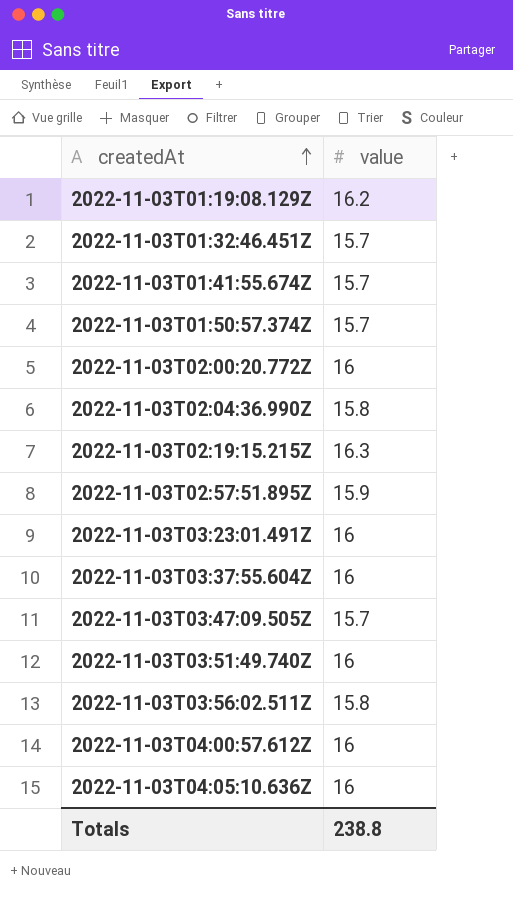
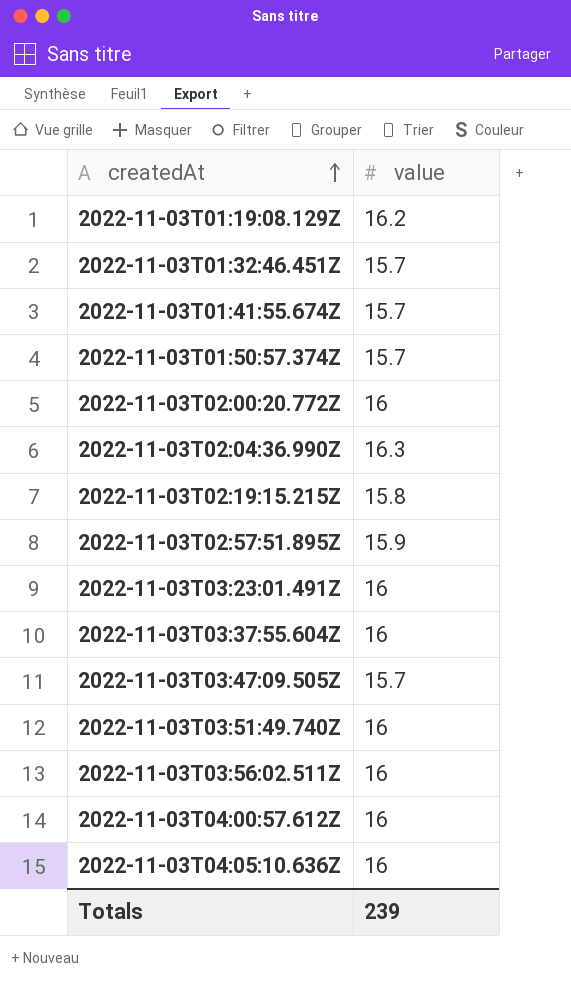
2022-11-03T02:04:36.990Z | value: 15.8 -> 16.3
2022-11-03T02:19:15.215Z | value: 16.3 -> 15.8
2022-11-03T03:56:02.511Z | value: 15.8 -> 16
Totals | value: 238.8 -> 239

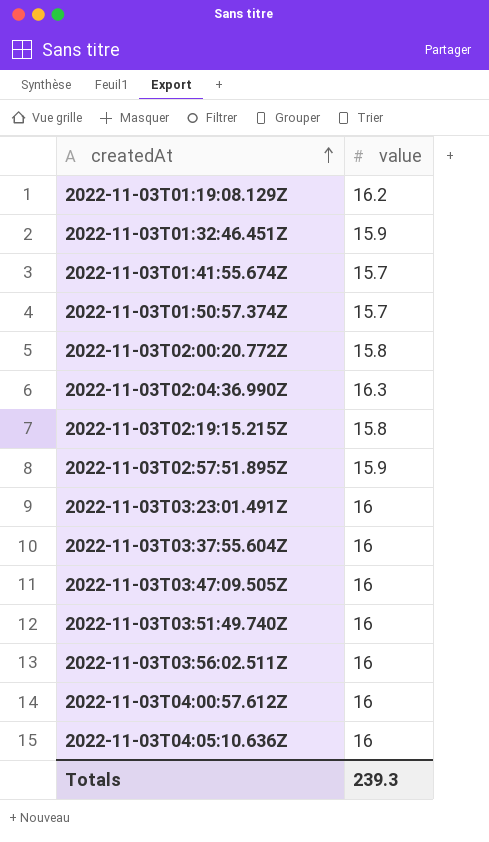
2022-11-03T01:32:46.451Z | value: 15.7 -> 15.9
2022-11-03T02:00:20.772Z | value: 16 -> 15.8
2022-11-03T03:47:09.505Z | value: 15.7 -> 16
Totals | value: 239 -> 239.3

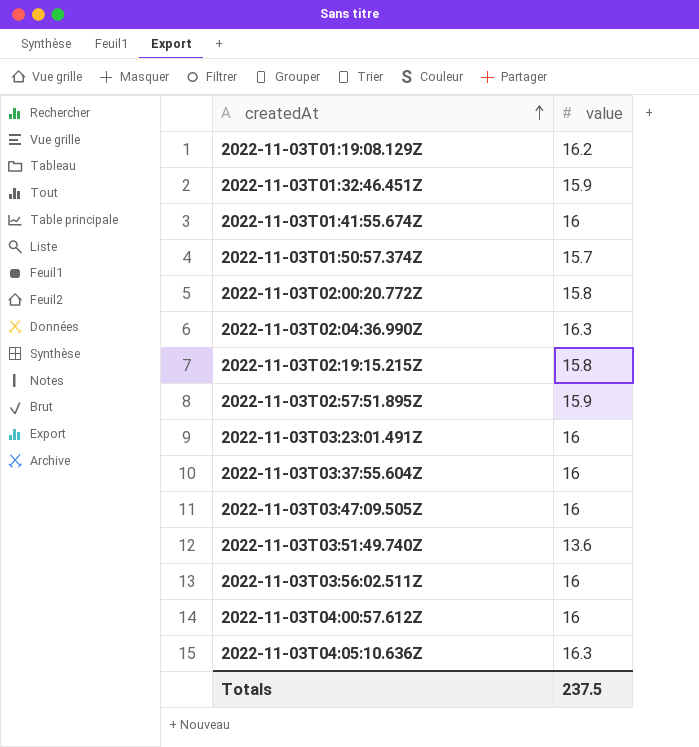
2022-11-03T01:41:55.674Z | value: 15.7 -> 16
2022-11-03T03:51:49.740Z | value: 16 -> 13.6
2022-11-03T04:05:10.636Z | value: 16 -> 16.3
Totals | value: 239.3 -> 237.5

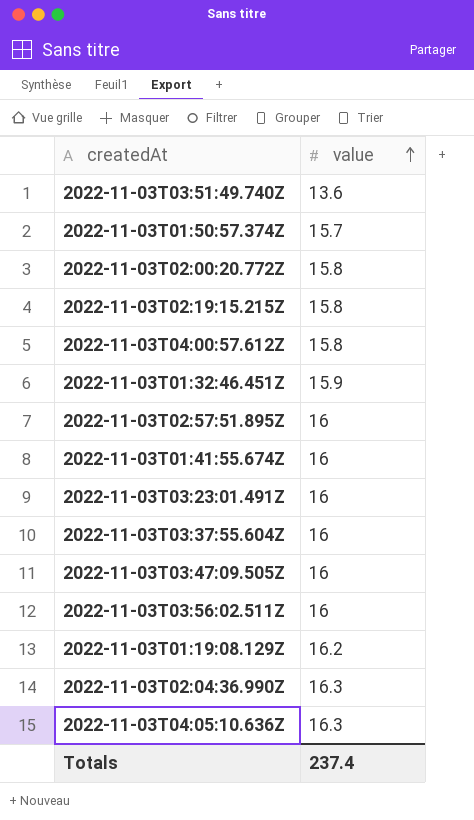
row order: createdAt ascending -> value ascending
2022-11-03T04:00:57.612Z | value: 16 -> 15.8
2022-11-03T02:57:51.895Z | value: 15.9 -> 16
Totals | value: 237.5 -> 237.4

